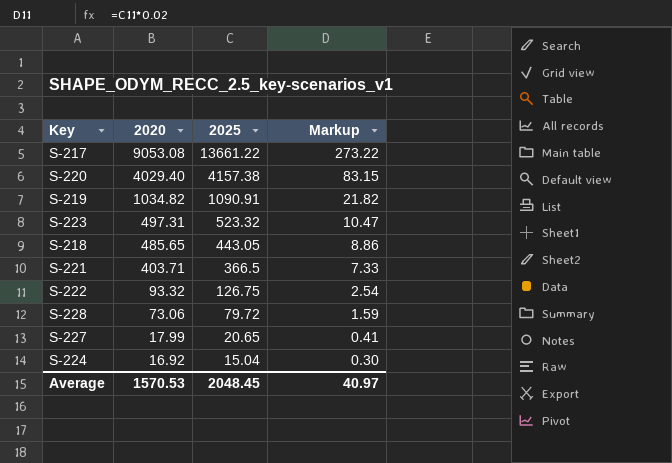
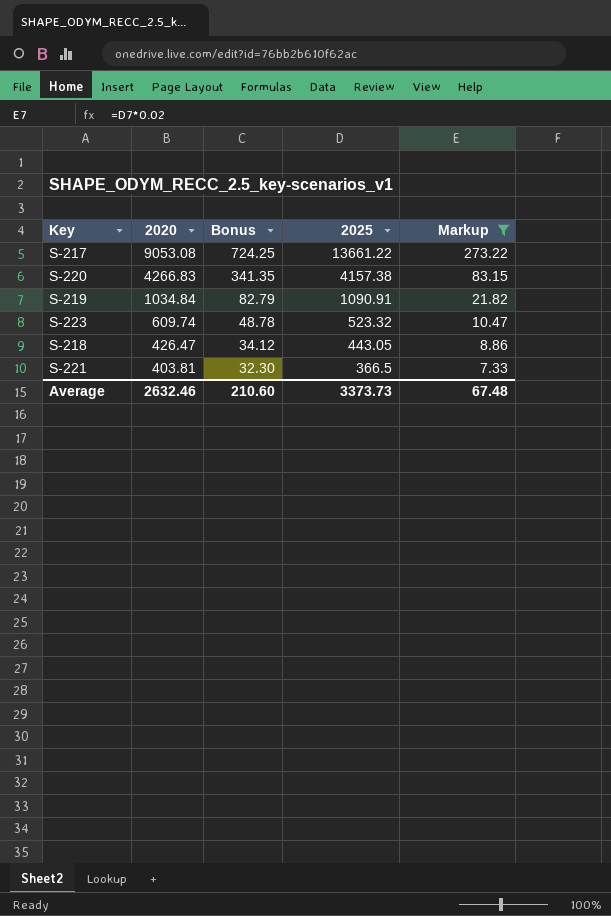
filter: none -> Markup >= 7.33
column Bonus | formula: none -> [2020] * 0.08
S-220 | 2020: 4029.40 -> 4266.83
S-219 | 2020: 1034.82 -> 1034.84
S-223 | 2020: 497.31 -> 609.74
S-218 | 2020: 485.65 -> 426.47
S-221 | 2020: 403.71 -> 403.81
Average | 2020: 1570.53 -> 2632.46
Average | 2025: 2048.45 -> 3373.73
Average | Markup: 40.97 -> 67.48

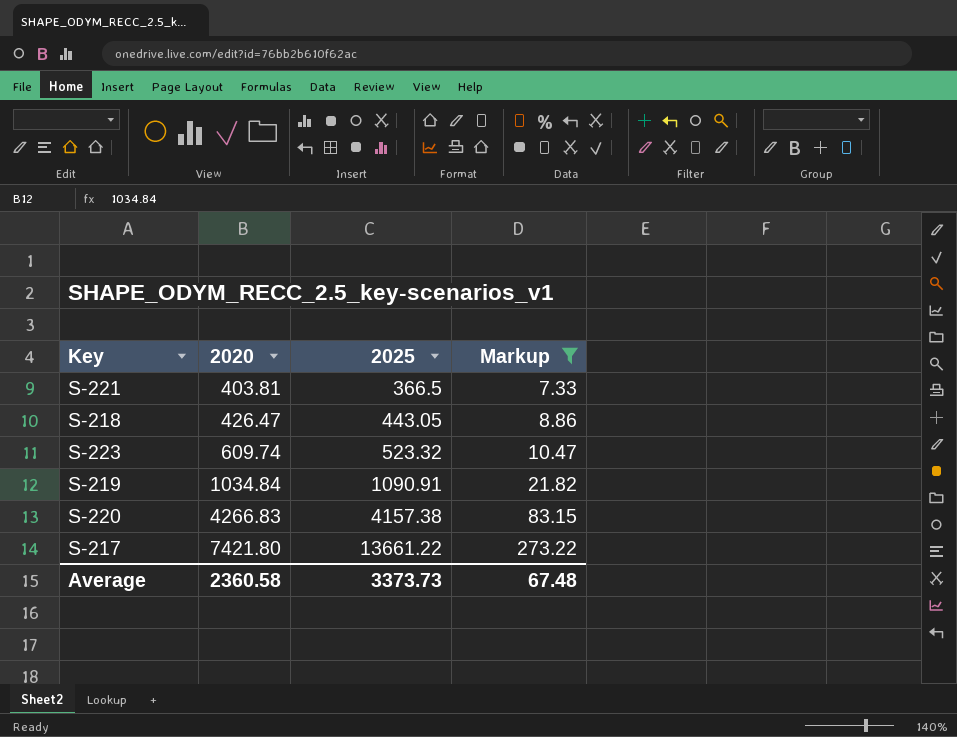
row order: 2020 descending -> 2020 ascending
column Bonus | formula: [2020] * 0.08 -> none
S-217 | 2020: 9053.08 -> 7421.80
Average | 2020: 2632.46 -> 2360.58

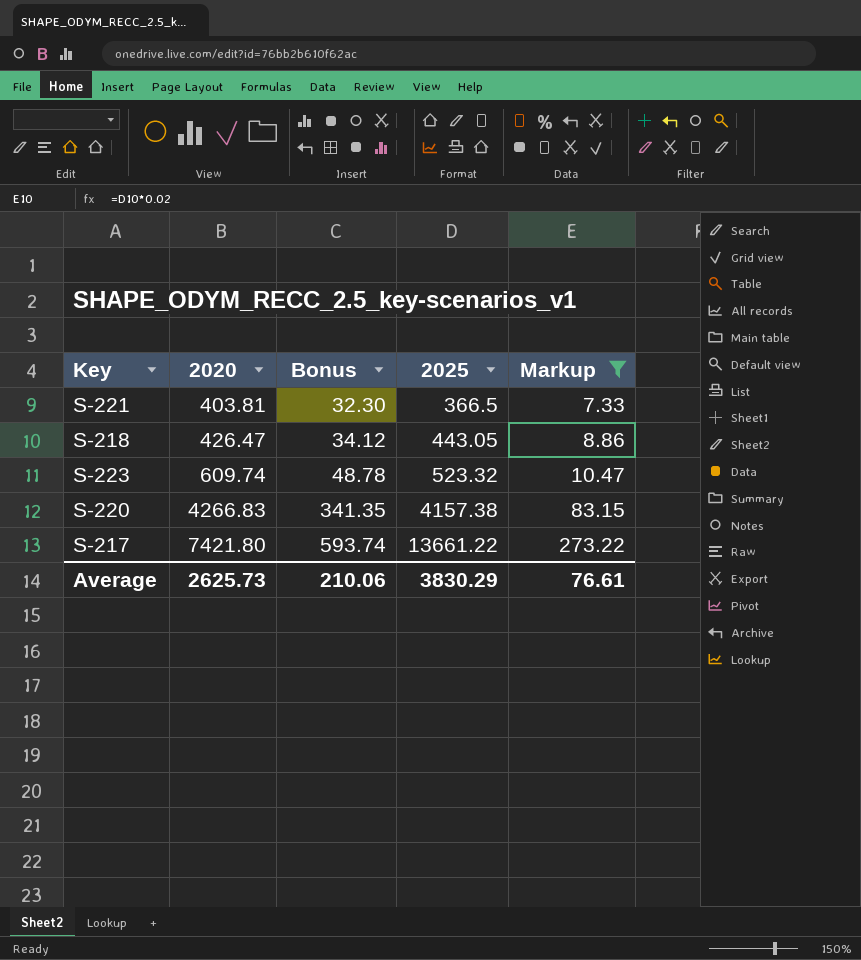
column Bonus | formula: none -> [2020] * 0.08
row S-219: 1034.84 | 1090.91 | 21.82 -> none
Average | 2020: 2360.58 -> 2625.73
Average | 2025: 3373.73 -> 3830.29
Average | Markup: 67.48 -> 76.61

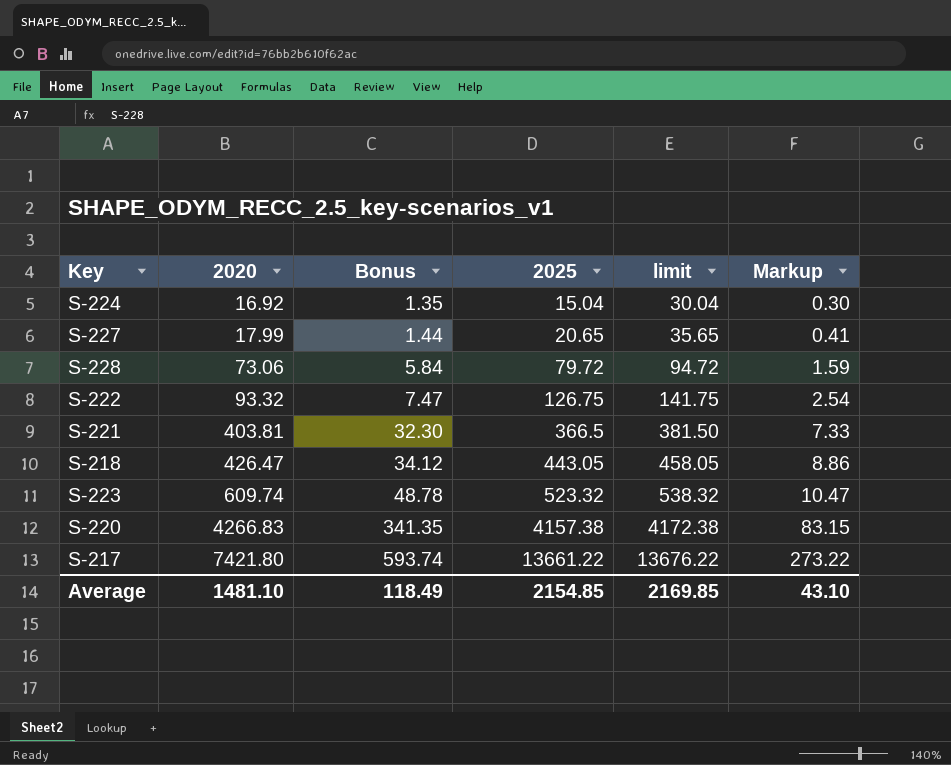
filter: Markup >= 7.33 -> none
column limit | formula: none -> [2025] + 15
Average | 2020: 2625.73 -> 1481.10
Average | Bonus: 210.06 -> 118.49
Average | 2025: 3830.29 -> 2154.85
Average | Markup: 76.61 -> 43.10

